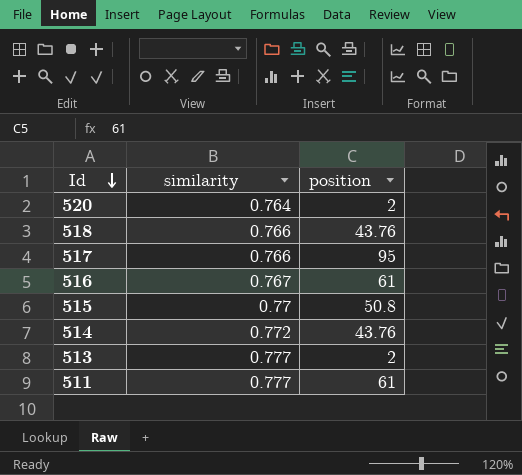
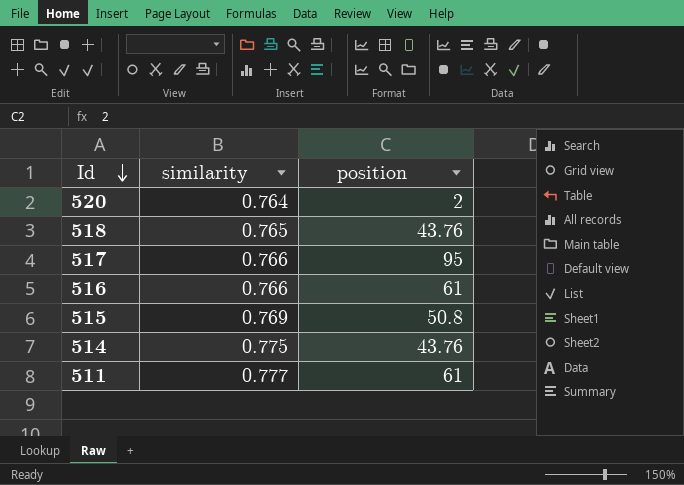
row 513: 0.777 | 2 -> none
518 | similarity: 0.766 -> 0.765
516 | similarity: 0.767 -> 0.766
515 | similarity: 0.77 -> 0.769
514 | similarity: 0.772 -> 0.775

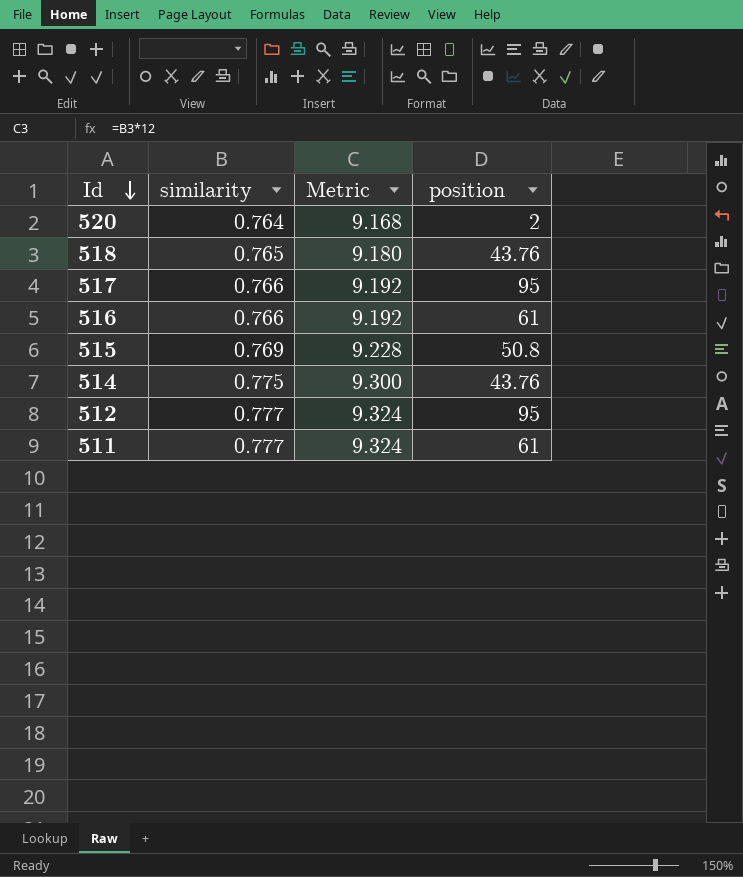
column Metric | formula: none -> [similarity] * 12
row 512: none -> 0.777 | 9.324 | 95

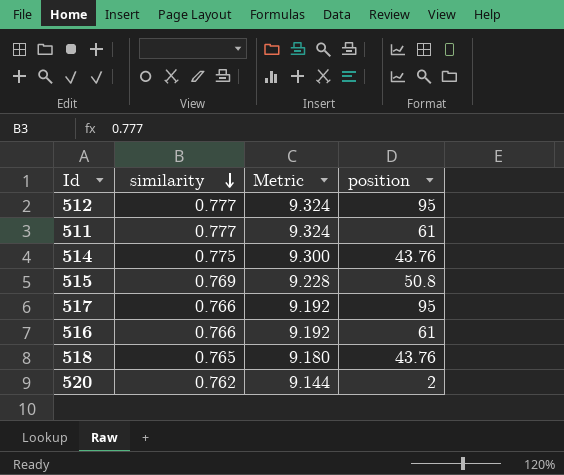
row order: Id descending -> similarity descending
520 | similarity: 0.764 -> 0.762
520 | Metric: 9.168 -> 9.144

